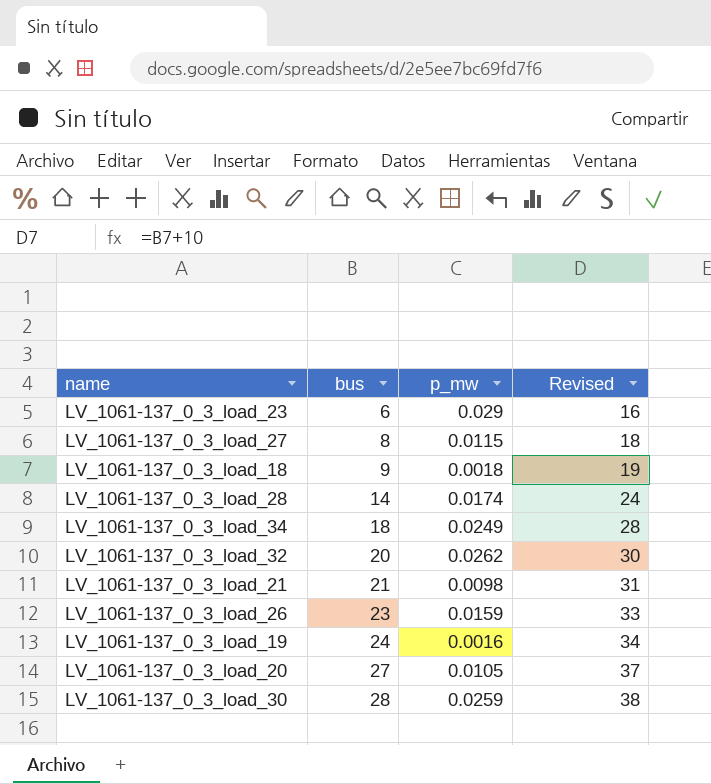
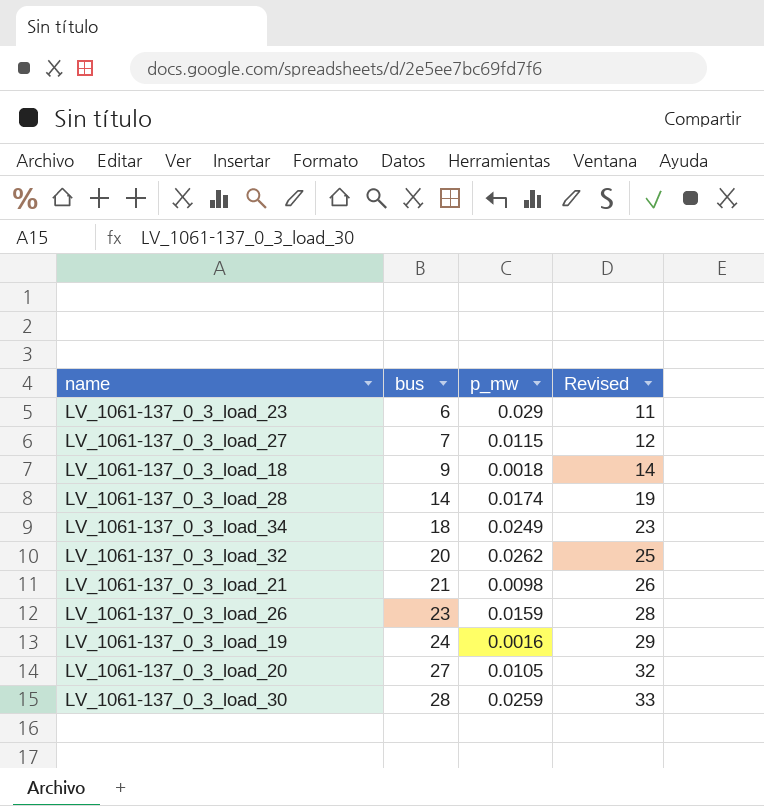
column Revised | formula: [bus] + 10 -> [bus] + 5
LV_1061-137_0_3_load_27 | bus: 8 -> 7

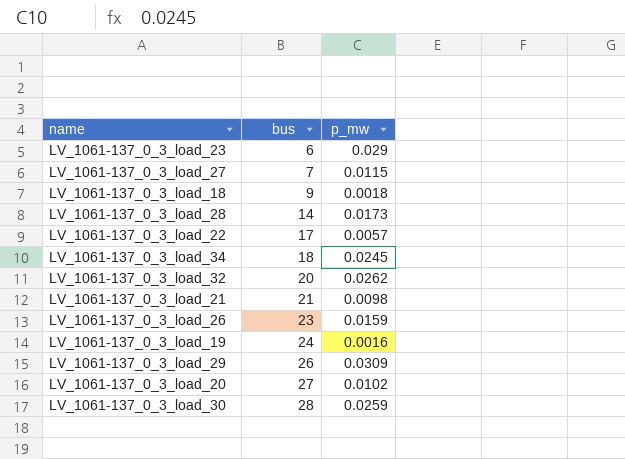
column Revised | formula: [bus] + 5 -> none
LV_1061-137_0_3_load_28 | p_mw: 0.0174 -> 0.0173
row LV_1061-137_0_3_load_22: none -> 17 | 0.0057
LV_1061-137_0_3_load_34 | p_mw: 0.0249 -> 0.0245
row LV_1061-137_0_3_load_29: none -> 26 | 0.0309
LV_1061-137_0_3_load_20 | p_mw: 0.0105 -> 0.0102

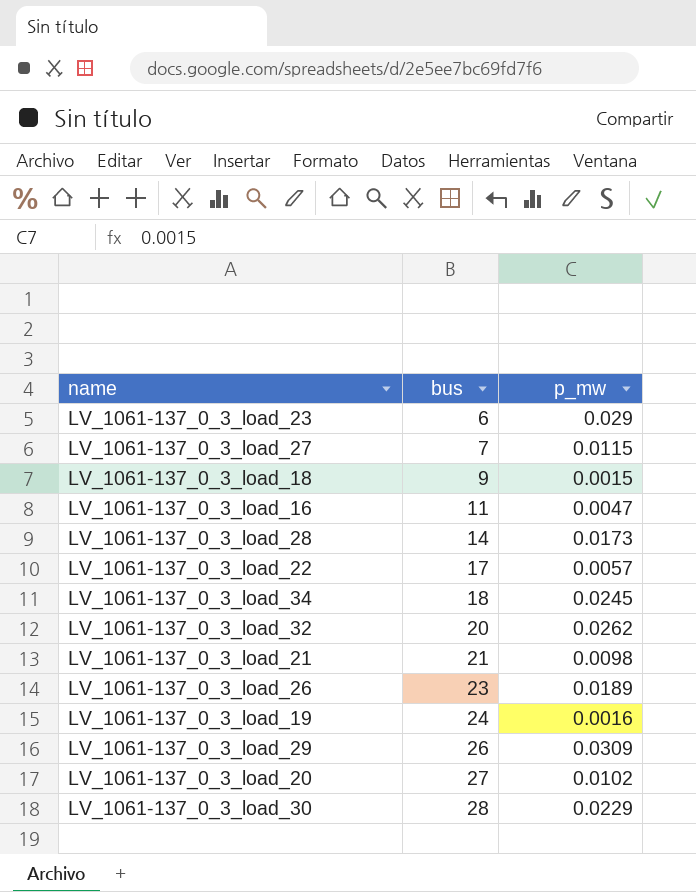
LV_1061-137_0_3_load_18 | p_mw: 0.0018 -> 0.0015
row LV_1061-137_0_3_load_16: none -> 11 | 0.0047
LV_1061-137_0_3_load_26 | p_mw: 0.0159 -> 0.0189
LV_1061-137_0_3_load_30 | p_mw: 0.0259 -> 0.0229

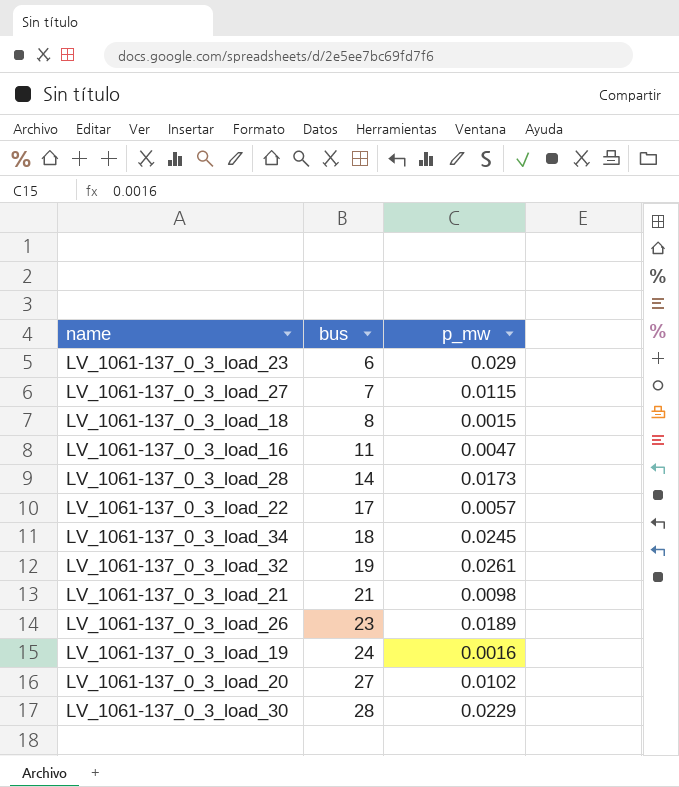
row LV_1061-137_0_3_load_29: 26 | 0.0309 -> none
LV_1061-137_0_3_load_18 | bus: 9 -> 8
LV_1061-137_0_3_load_32 | bus: 20 -> 19
LV_1061-137_0_3_load_32 | p_mw: 0.0262 -> 0.0261

